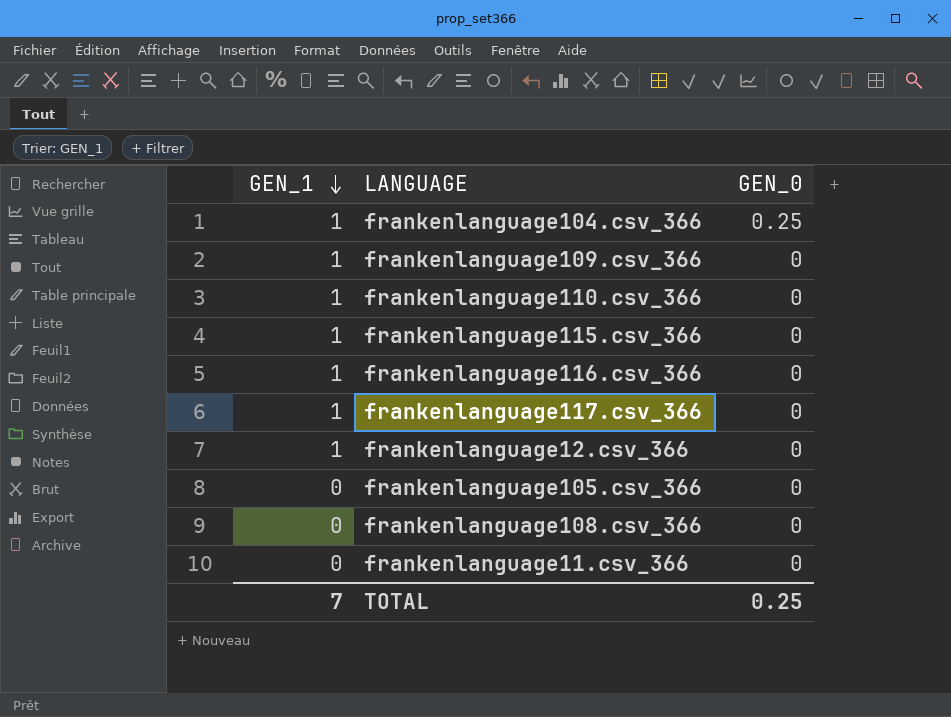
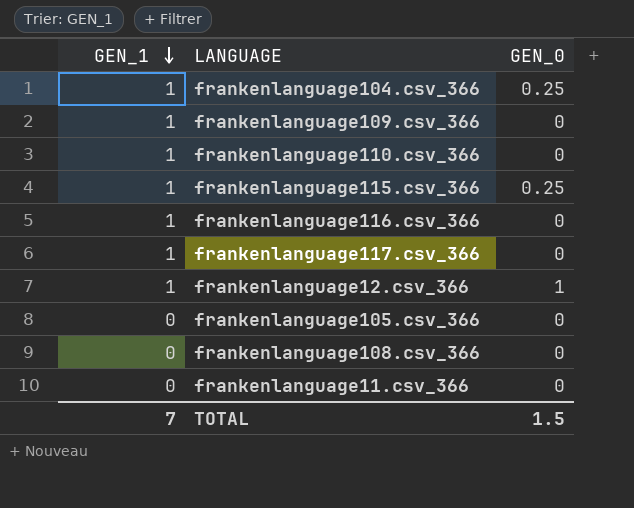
frankenlanguage115.csv_366 | GEN_0: 0 -> 0.25
frankenlanguage12.csv_366 | GEN_0: 0 -> 1
TOTAL | GEN_0: 0.25 -> 1.5

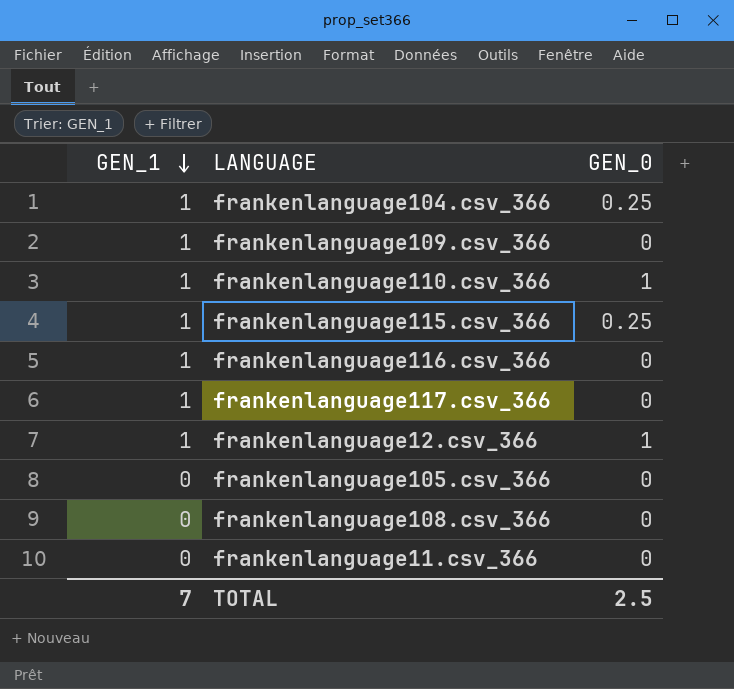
frankenlanguage110.csv_366 | GEN_0: 0 -> 1
TOTAL | GEN_0: 1.5 -> 2.5

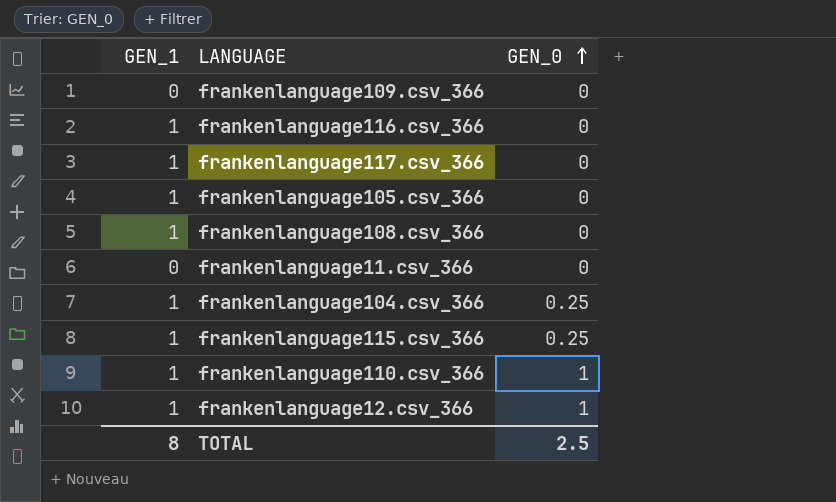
row order: GEN_1 descending -> GEN_0 ascending
frankenlanguage109.csv_366 | GEN_1: 1 -> 0
frankenlanguage105.csv_366 | GEN_1: 0 -> 1
frankenlanguage108.csv_366 | GEN_1: 0 -> 1
TOTAL | GEN_1: 7 -> 8

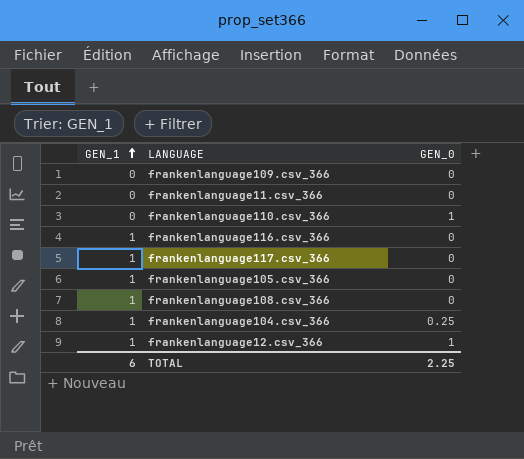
row order: GEN_0 ascending -> GEN_1 ascending
row frankenlanguage115.csv_366: 1 | 0.25 -> none
frankenlanguage110.csv_366 | GEN_1: 1 -> 0
TOTAL | GEN_1: 8 -> 6
TOTAL | GEN_0: 2.5 -> 2.25

